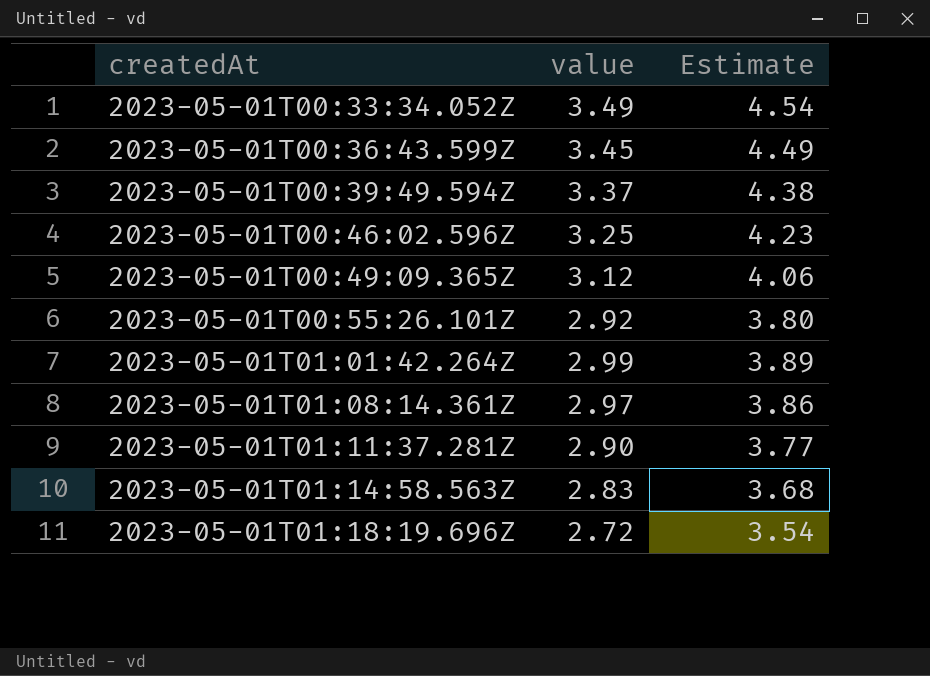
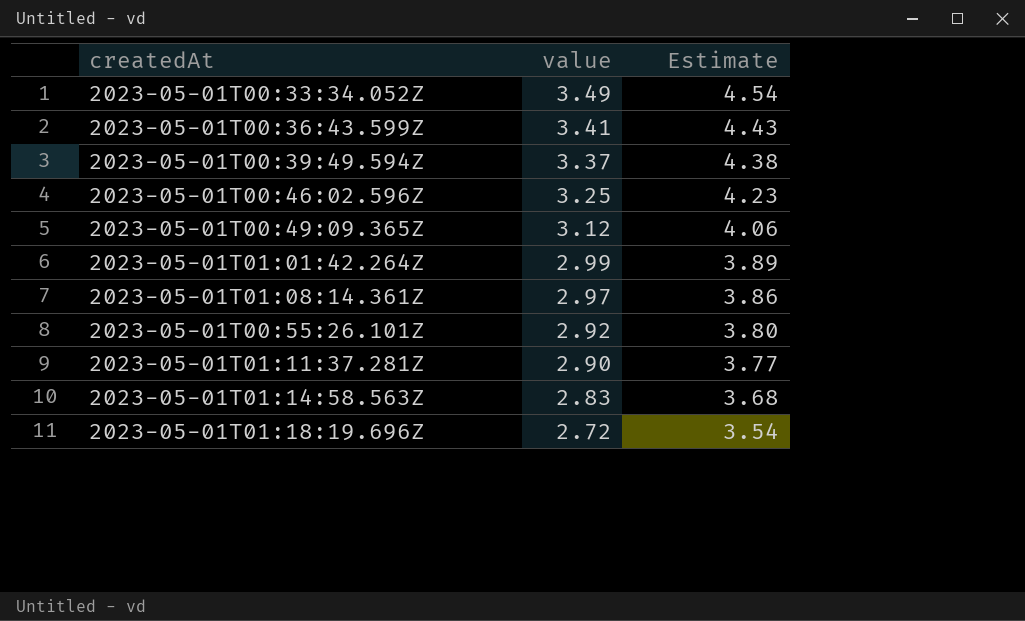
row order: createdAt ascending -> value descending
2023-05-01T00:36:43.599Z | value: 3.45 -> 3.41
2023-05-01T00:36:43.599Z | Estimate: 4.49 -> 4.43

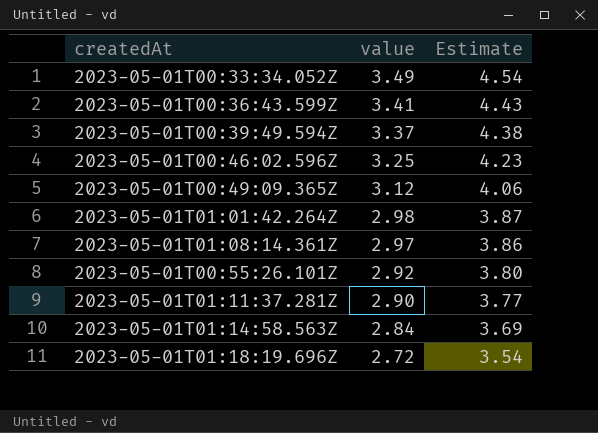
2023-05-01T01:01:42.264Z | value: 2.99 -> 2.98
2023-05-01T01:01:42.264Z | Estimate: 3.89 -> 3.87
2023-05-01T01:14:58.563Z | value: 2.83 -> 2.84
2023-05-01T01:14:58.563Z | Estimate: 3.68 -> 3.69

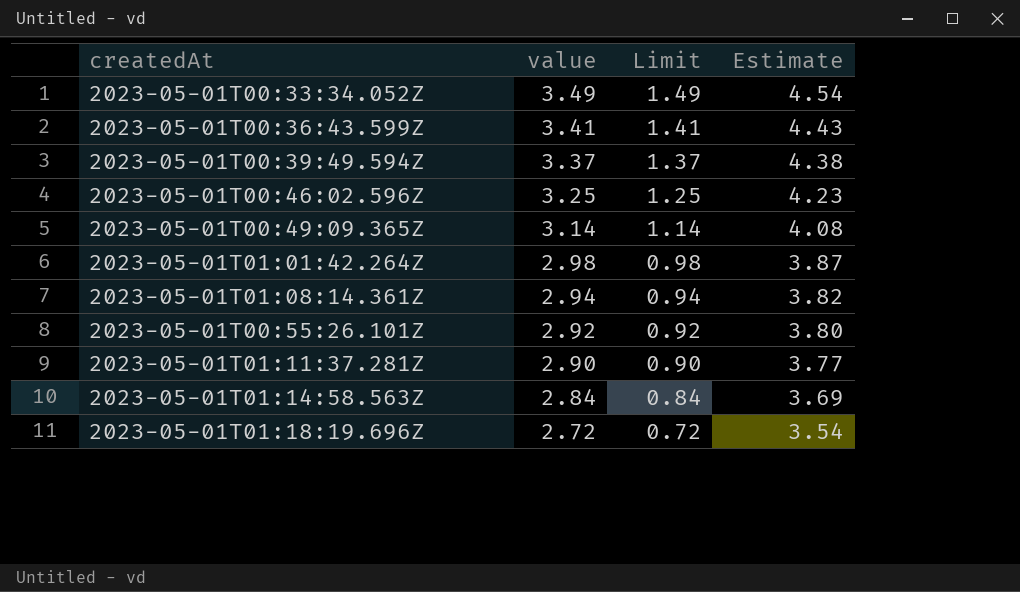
column Limit | formula: none -> [value] - 2
2023-05-01T00:49:09.365Z | value: 3.12 -> 3.14
2023-05-01T00:49:09.365Z | Estimate: 4.06 -> 4.08
2023-05-01T01:08:14.361Z | value: 2.97 -> 2.94
2023-05-01T01:08:14.361Z | Estimate: 3.86 -> 3.82

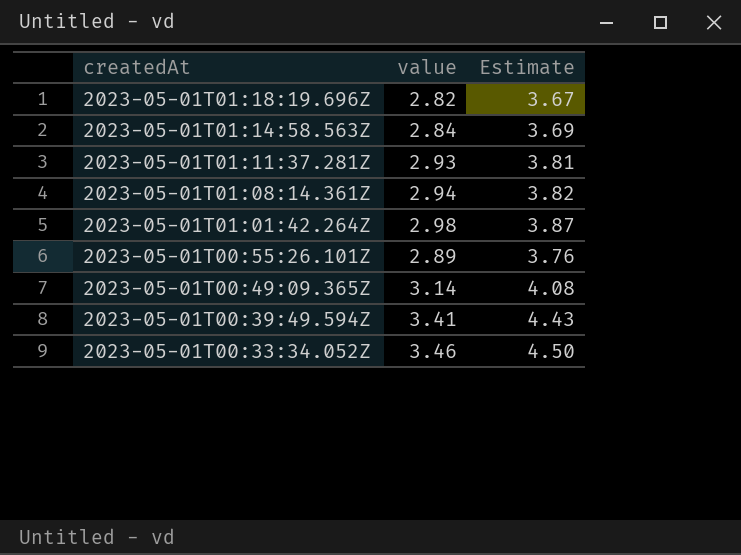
row order: value descending -> createdAt descending
column Limit | formula: [value] - 2 -> none
row 2023-05-01T00:36:43.599Z: 3.41 | 1.41 | 4.43 -> none
row 2023-05-01T00:46:02.596Z: 3.25 | 1.25 | 4.23 -> none
2023-05-01T01:18:19.696Z | value: 2.72 -> 2.82
2023-05-01T01:18:19.696Z | Estimate: 3.54 -> 3.67
2023-05-01T01:11:37.281Z | value: 2.90 -> 2.93
2023-05-01T01:11:37.281Z | Estimate: 3.77 -> 3.81
2023-05-01T00:55:26.101Z | value: 2.92 -> 2.89
2023-05-01T00:55:26.101Z | Estimate: 3.80 -> 3.76
2023-05-01T00:39:49.594Z | value: 3.37 -> 3.41
2023-05-01T00:39:49.594Z | Estimate: 4.38 -> 4.43
2023-05-01T00:33:34.052Z | value: 3.49 -> 3.46
2023-05-01T00:33:34.052Z | Estimate: 4.54 -> 4.50

